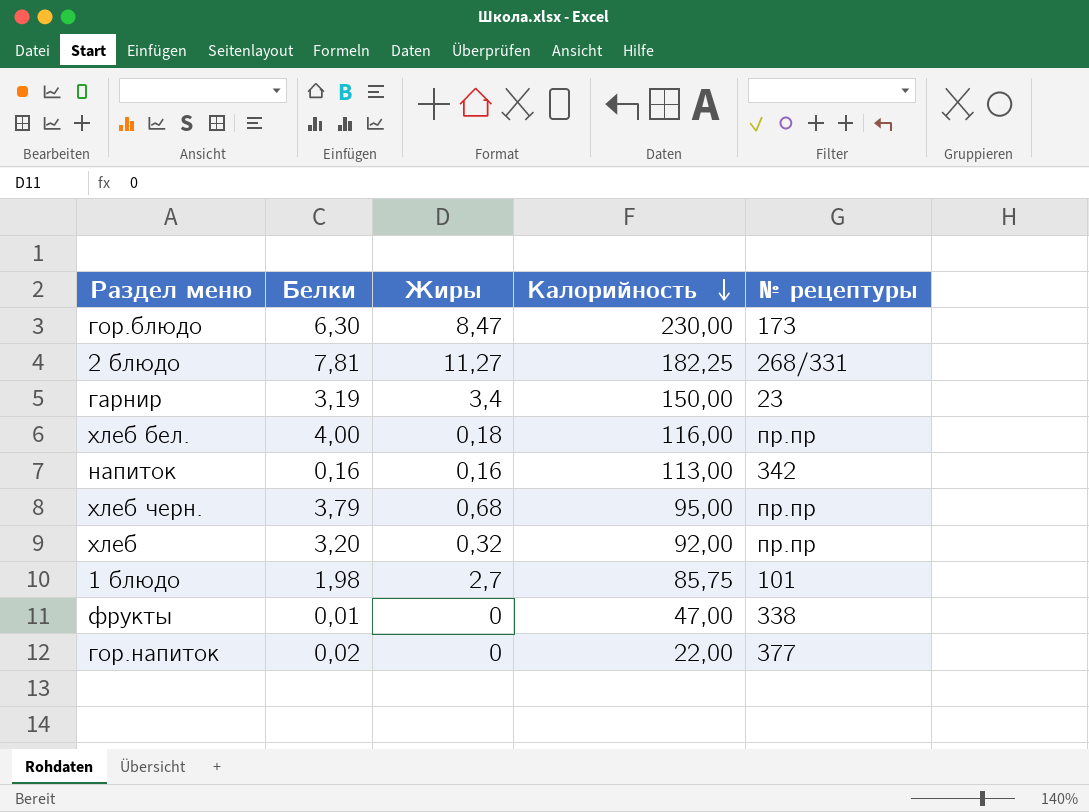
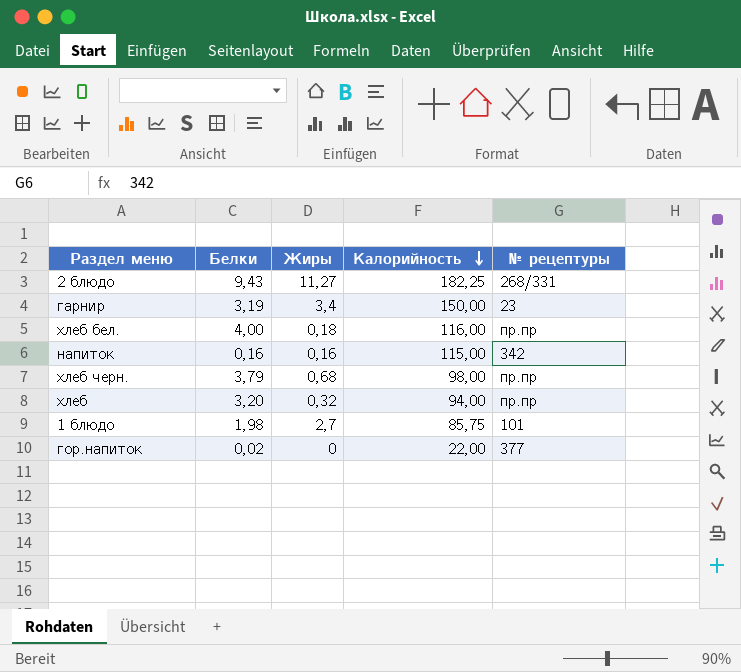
row гор.блюдо: 6,30 | 8,47 | 230,00 | 173 -> none
row фрукты: 0,01 | 0 | 47,00 | 338 -> none
2 блюдо | Белки: 7,81 -> 9,43
напиток | Калорийность: 113,00 -> 115,00
хлеб черн. | Калорийность: 95,00 -> 98,00
хлеб | Калорийность: 92,00 -> 94,00

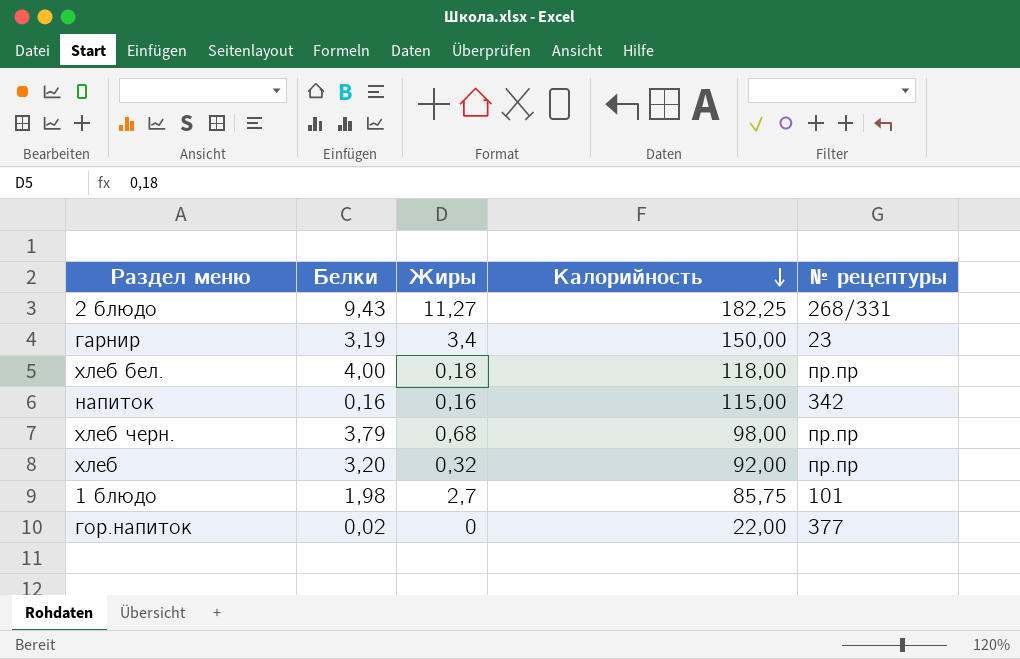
хлеб бел. | Калорийность: 116,00 -> 118,00
хлеб | Калорийность: 94,00 -> 92,00

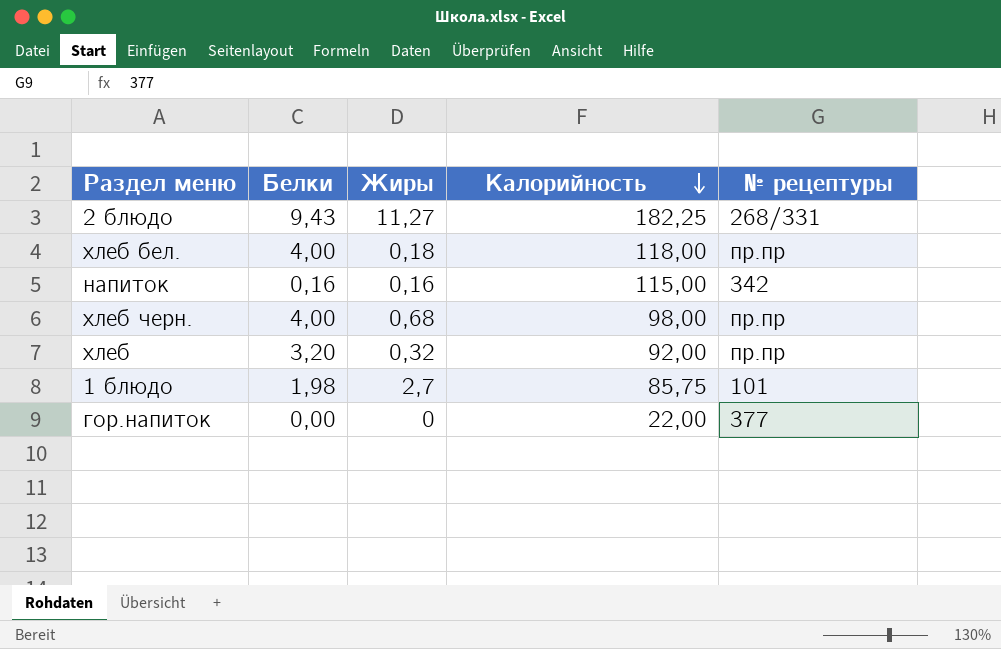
row гарнир: 3,19 | 3,4 | 150,00 | 23 -> none
хлеб черн. | Белки: 3,79 -> 4,00
гор.напиток | Белки: 0,02 -> 0,00

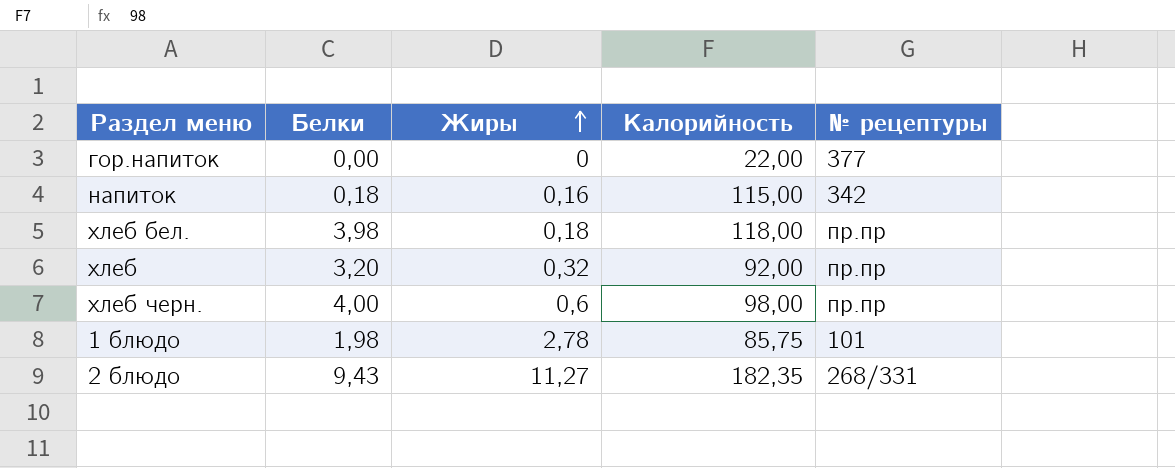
row order: Калорийность descending -> Жиры ascending
напиток | Белки: 0,16 -> 0,18
хлеб бел. | Белки: 4,00 -> 3,98
хлеб черн. | Жиры: 0,68 -> 0,6
1 блюдо | Жиры: 2,7 -> 2,78
2 блюдо | Калорийность: 182,25 -> 182,35

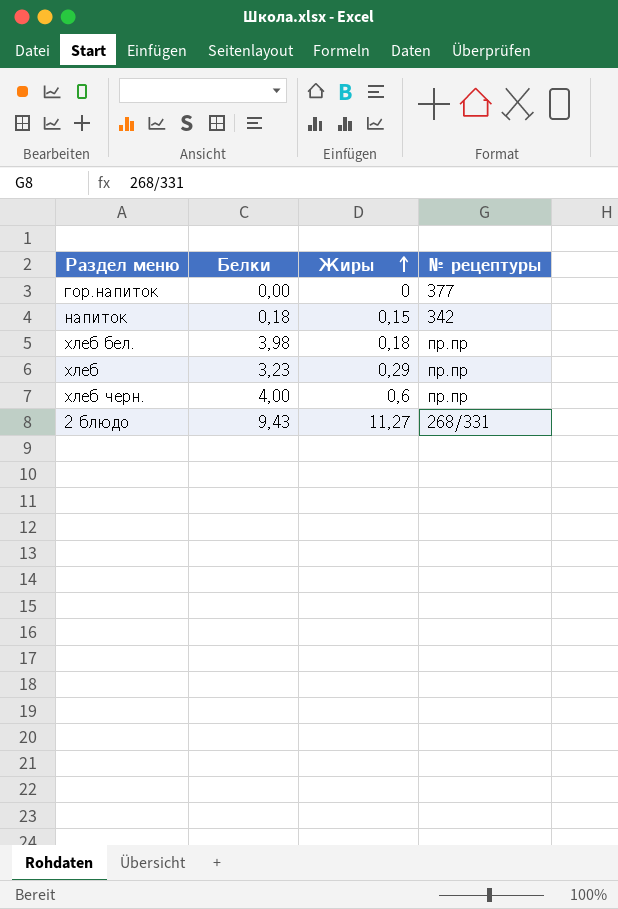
column Калорийность | position: 4 -> none
row 1 блюдо: 1,98 | 2,78 | 85,75 | 101 -> none
напиток | Жиры: 0,16 -> 0,15
хлеб | Белки: 3,20 -> 3,23
хлеб | Жиры: 0,32 -> 0,29

